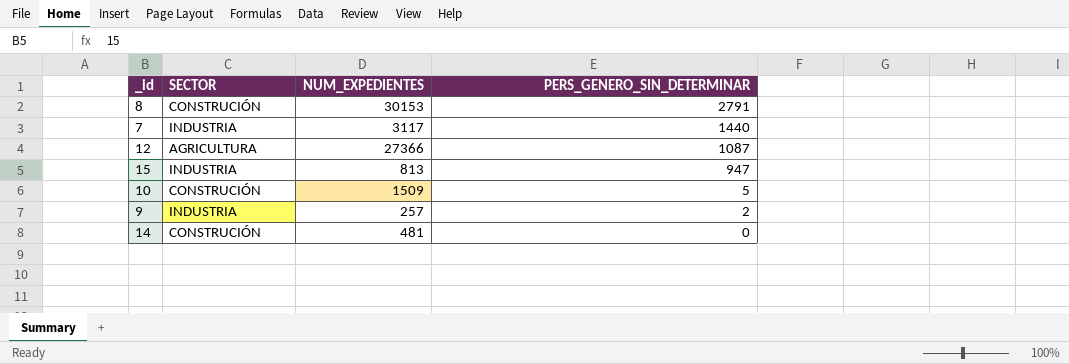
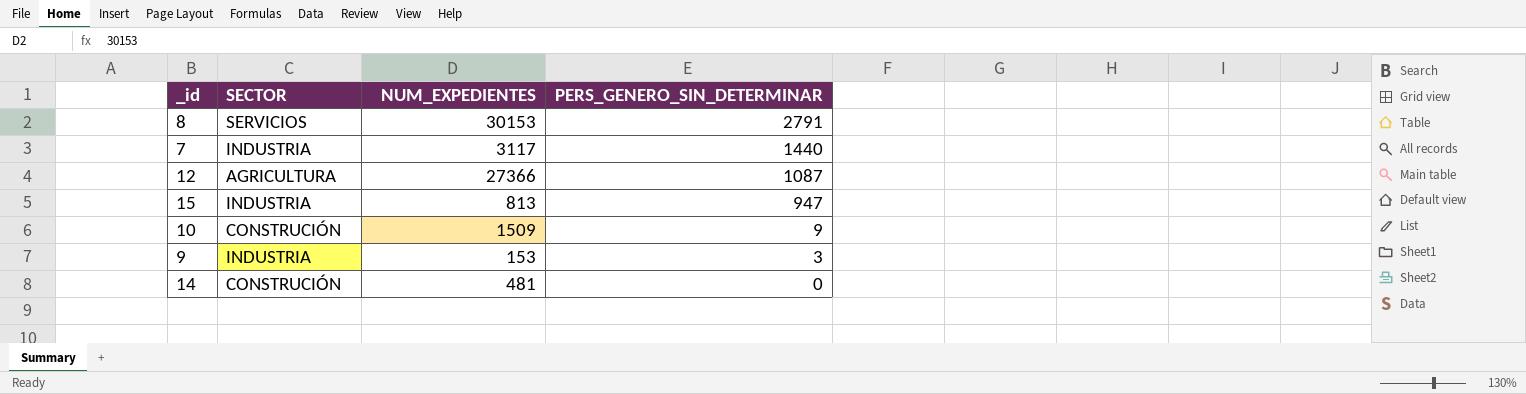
8 | SECTOR: CONSTRUCIÓN -> SERVICIOS
10 | PERS_GENERO_SIN_DETERMINAR: 5 -> 9
9 | NUM_EXPEDIENTES: 257 -> 153
9 | PERS_GENERO_SIN_DETERMINAR: 2 -> 3

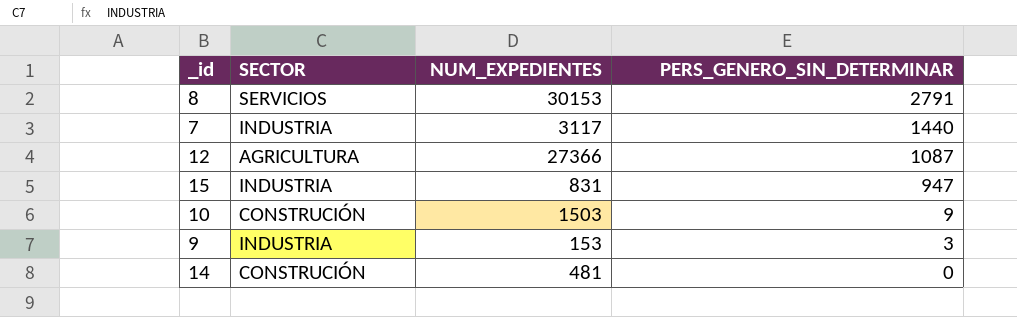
15 | NUM_EXPEDIENTES: 813 -> 831
10 | NUM_EXPEDIENTES: 1509 -> 1503

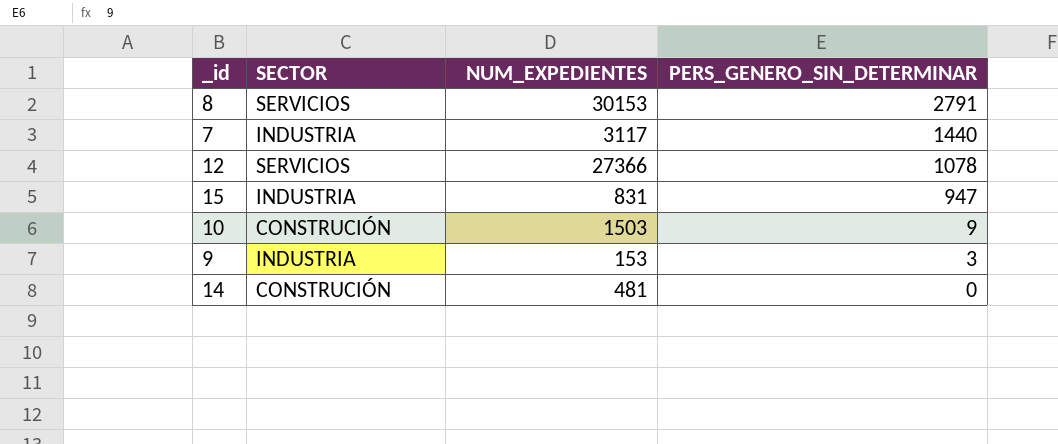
12 | SECTOR: AGRICULTURA -> SERVICIOS
12 | PERS_GENERO_SIN_DETERMINAR: 1087 -> 1078

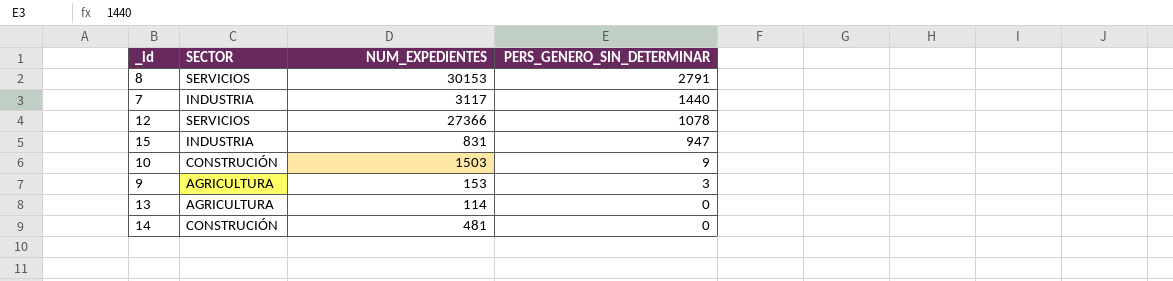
9 | SECTOR: INDUSTRIA -> AGRICULTURA
row 13: none -> AGRICULTURA | 114 | 0

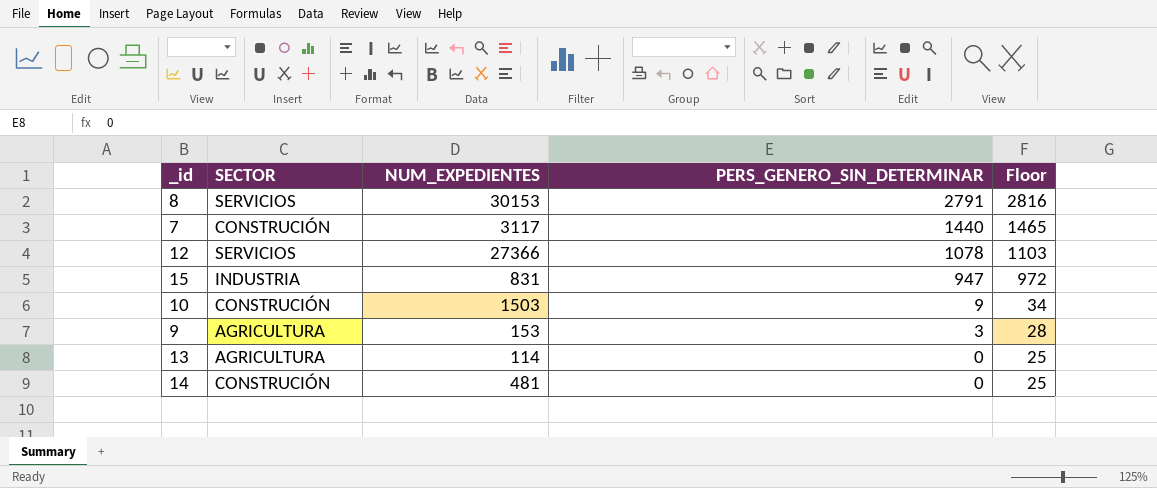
column Floor | formula: none -> [PERS_GENERO_SIN_DETERMINAR] + 25
7 | SECTOR: INDUSTRIA -> CONSTRUCIÓN

